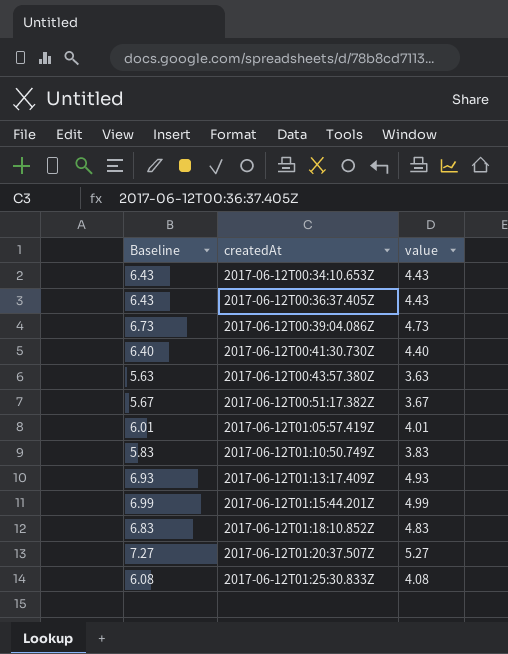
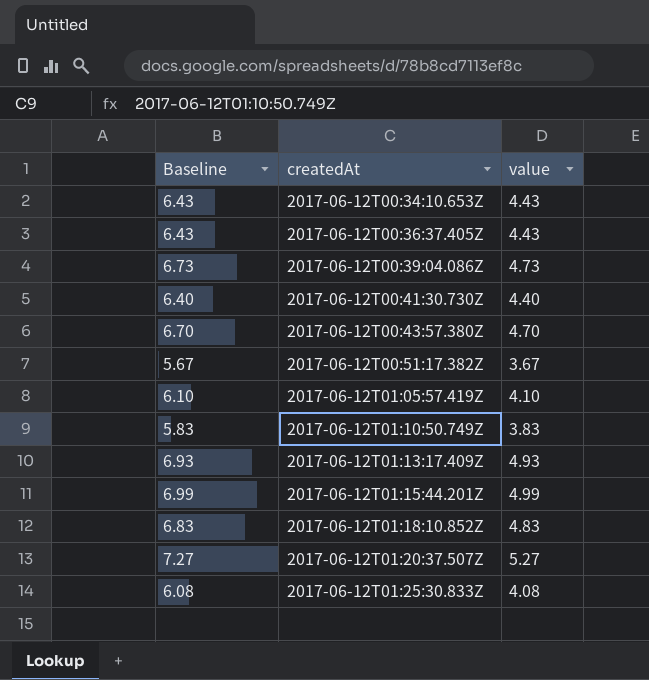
2017-06-12T00:43:57.380Z | Baseline: 5.63 -> 6.70
2017-06-12T00:43:57.380Z | value: 3.63 -> 4.70
2017-06-12T01:05:57.419Z | Baseline: 6.01 -> 6.10
2017-06-12T01:05:57.419Z | value: 4.01 -> 4.10

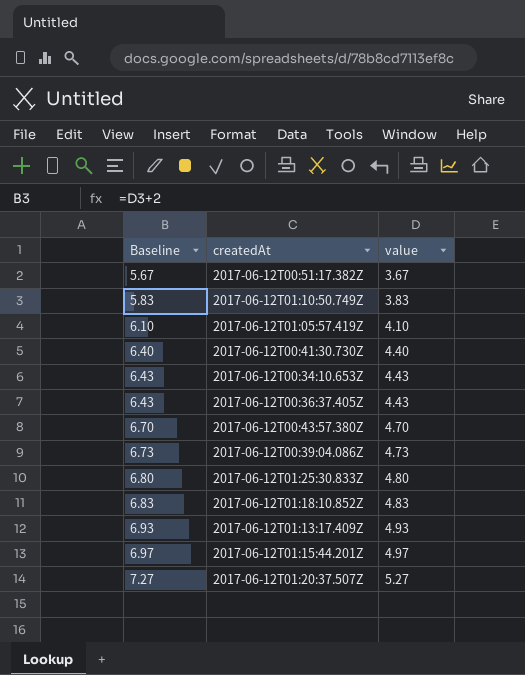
row order: createdAt ascending -> Baseline ascending
2017-06-12T01:25:30.833Z | Baseline: 6.08 -> 6.80
2017-06-12T01:25:30.833Z | value: 4.08 -> 4.80
2017-06-12T01:15:44.201Z | Baseline: 6.99 -> 6.97
2017-06-12T01:15:44.201Z | value: 4.99 -> 4.97

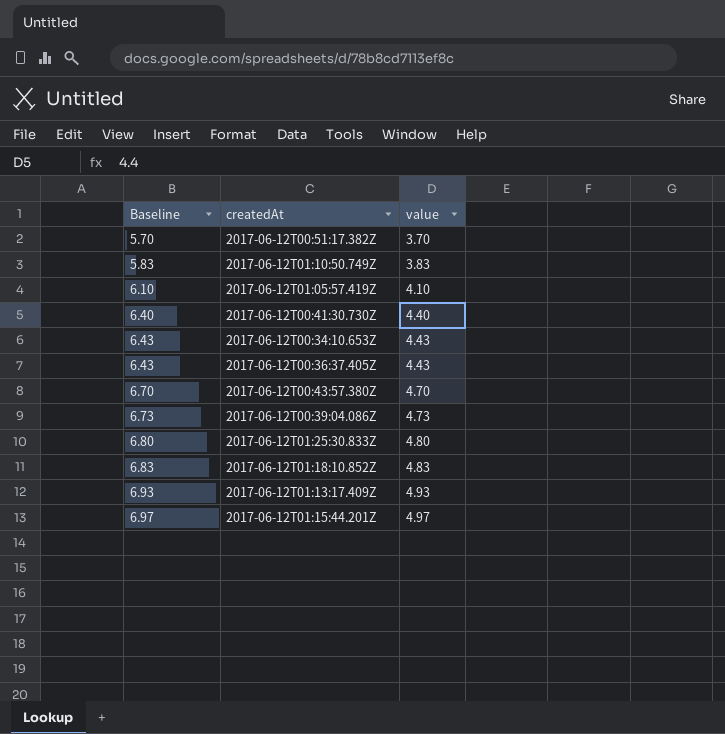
row 2017-06-12T01:20:37.507Z: 7.27 | 5.27 -> none
2017-06-12T00:51:17.382Z | Baseline: 5.67 -> 5.70
2017-06-12T00:51:17.382Z | value: 3.67 -> 3.70

